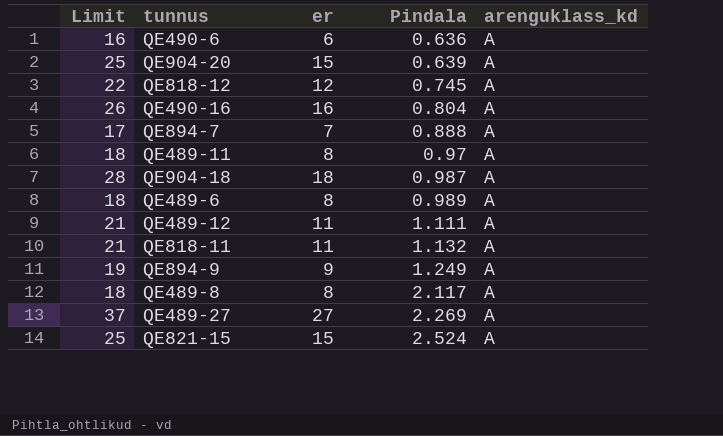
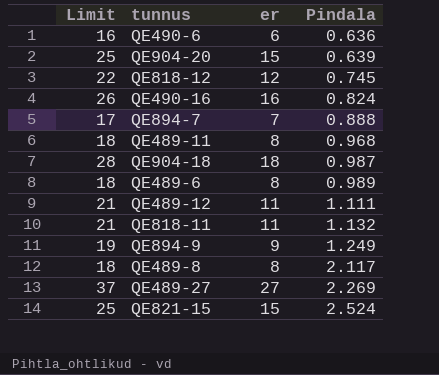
column arenguklass_kd | position: 5 -> none
QE490-16 | Pindala: 0.804 -> 0.824
QE489-11 | Pindala: 0.97 -> 0.968

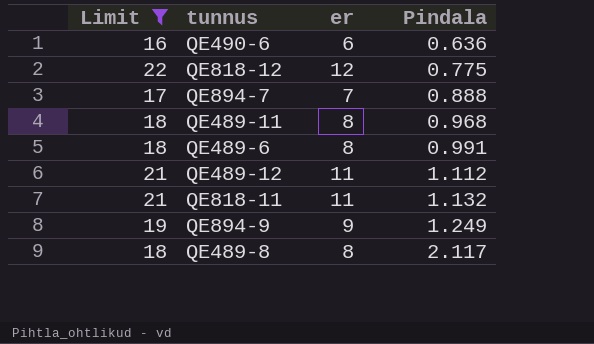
filter: none -> Limit <= 22
QE818-12 | Pindala: 0.745 -> 0.775
QE489-6 | Pindala: 0.989 -> 0.991
QE489-12 | Pindala: 1.111 -> 1.112

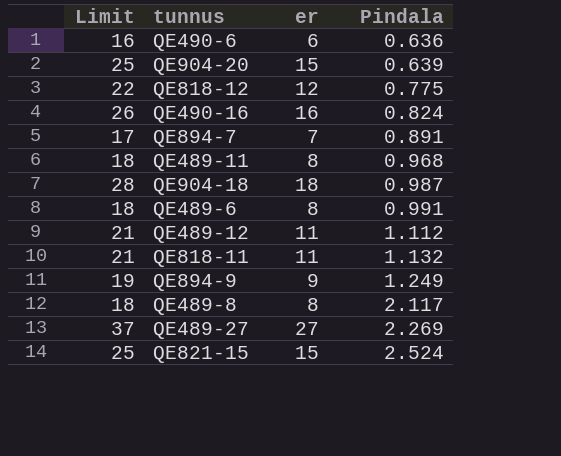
filter: Limit <= 22 -> none
QE894-7 | Pindala: 0.888 -> 0.891

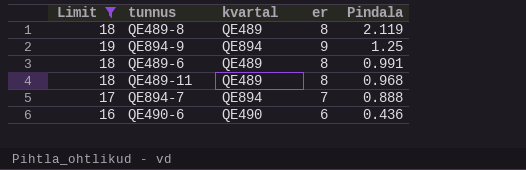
filter: none -> Limit <= 19
row order: Pindala ascending -> Pindala descending
column kvartal | position: none -> 3
QE489-8 | Pindala: 2.117 -> 2.119
QE894-9 | Pindala: 1.249 -> 1.25
QE894-7 | Pindala: 0.891 -> 0.888
QE490-6 | Pindala: 0.636 -> 0.436

